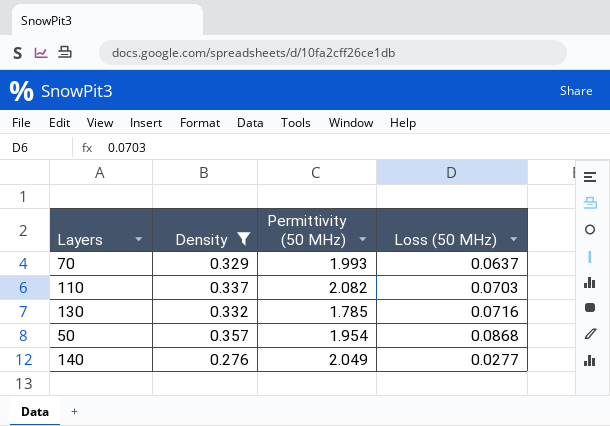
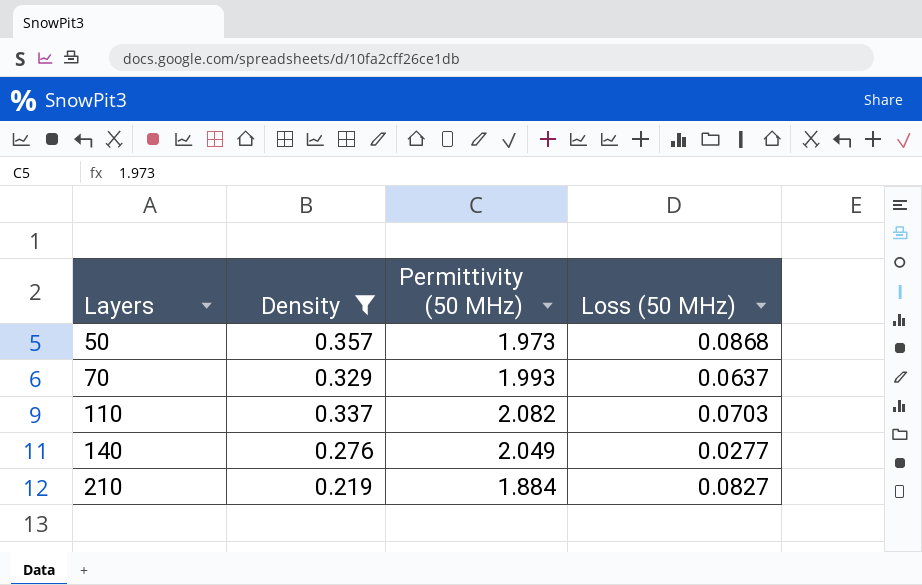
row order: none -> Layers ascending
row 130: 0.332 | 1.785 | 0.0716 -> none
50 | Permittivity (50 MHz): 1.954 -> 1.973
row 210: none -> 0.219 | 1.884 | 0.0827

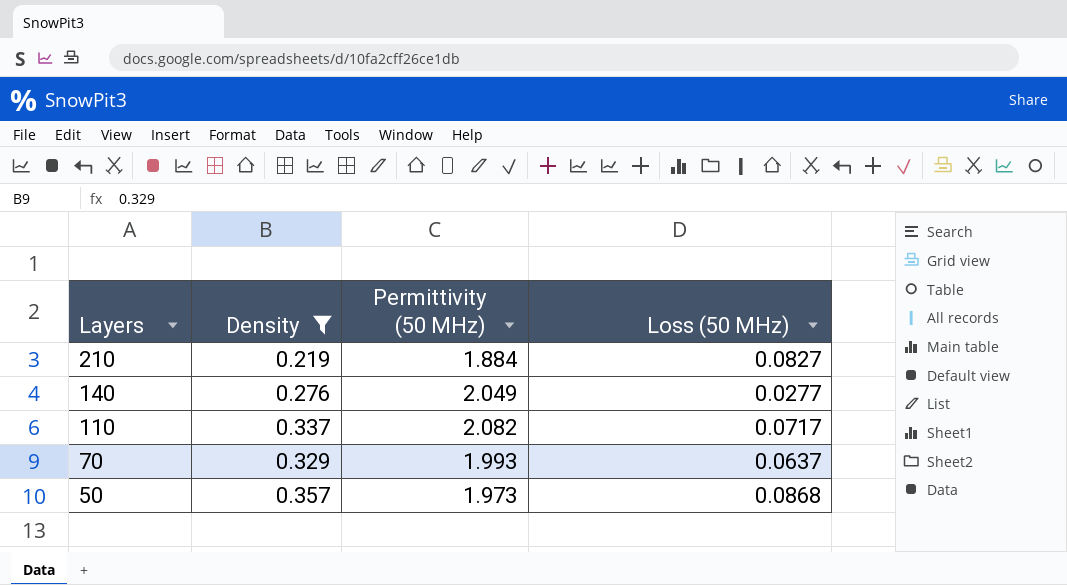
row order: Layers ascending -> Layers descending
110 | Loss (50 MHz): 0.0703 -> 0.0717

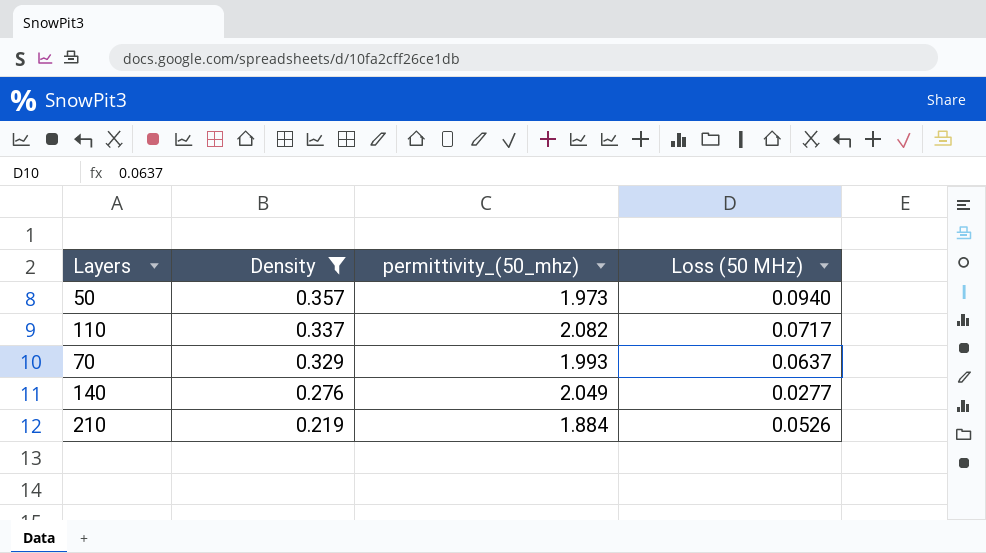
row order: Layers descending -> Density descending
column name: Permittivity (50 MHz) -> permittivity_(50_mhz)
50 | Loss (50 MHz): 0.0868 -> 0.0940
210 | Loss (50 MHz): 0.0827 -> 0.0526

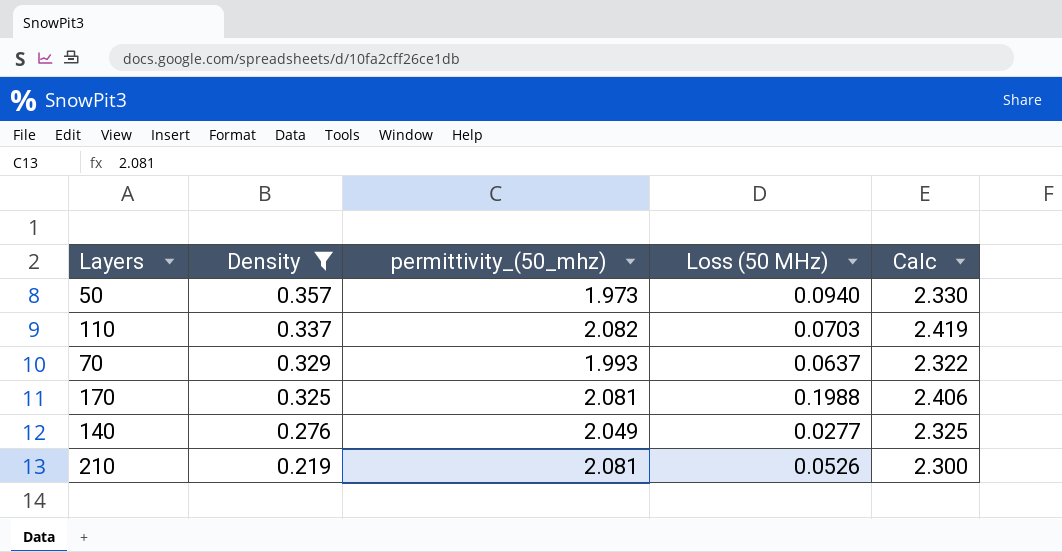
column Calc | formula: none -> [Density] + [permittivity_(50_mhz)]
110 | Loss (50 MHz): 0.0717 -> 0.0703
row 170: none -> 0.325 | 2.081 | 0.1988 | 2.406
210 | permittivity_(50_mhz): 1.884 -> 2.081

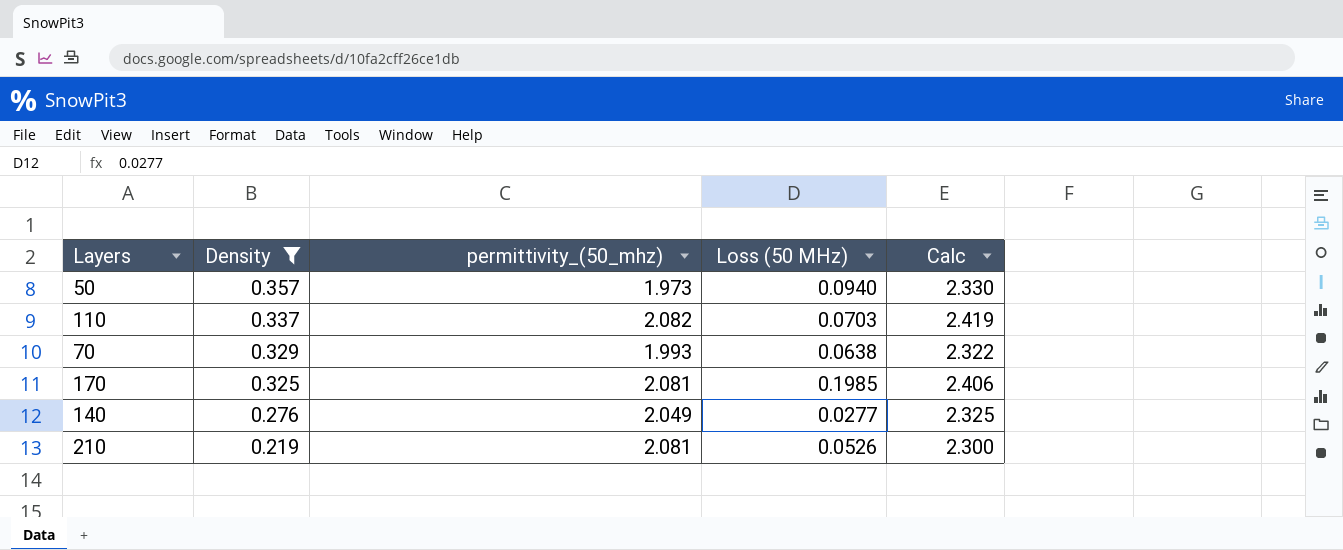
70 | Loss (50 MHz): 0.0637 -> 0.0638
170 | Loss (50 MHz): 0.1988 -> 0.1985

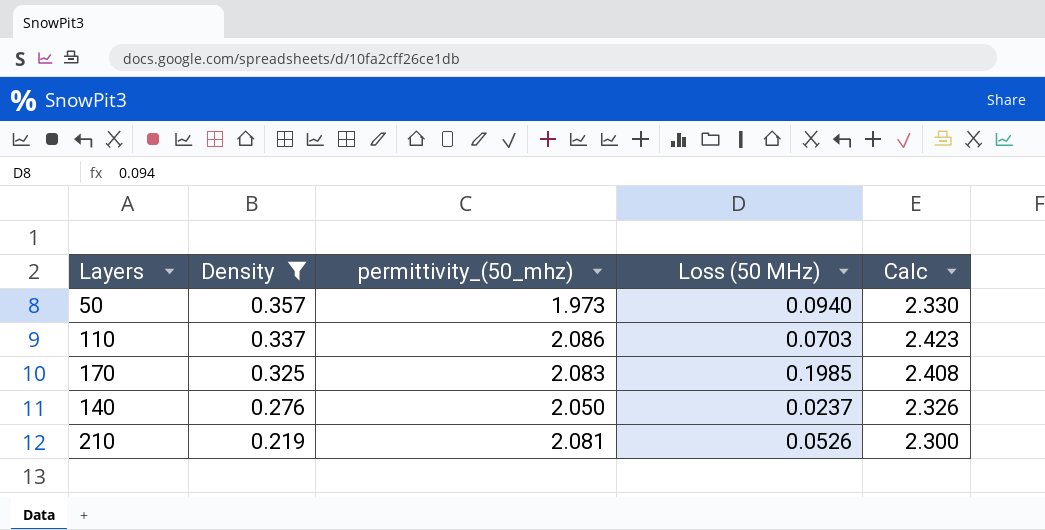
row 70: 0.329 | 1.993 | 0.0638 | 2.322 -> none
110 | permittivity_(50_mhz): 2.082 -> 2.086
110 | Calc: 2.419 -> 2.423
170 | permittivity_(50_mhz): 2.081 -> 2.083
170 | Calc: 2.406 -> 2.408
140 | permittivity_(50_mhz): 2.049 -> 2.050
140 | Loss (50 MHz): 0.0277 -> 0.0237
140 | Calc: 2.325 -> 2.326

